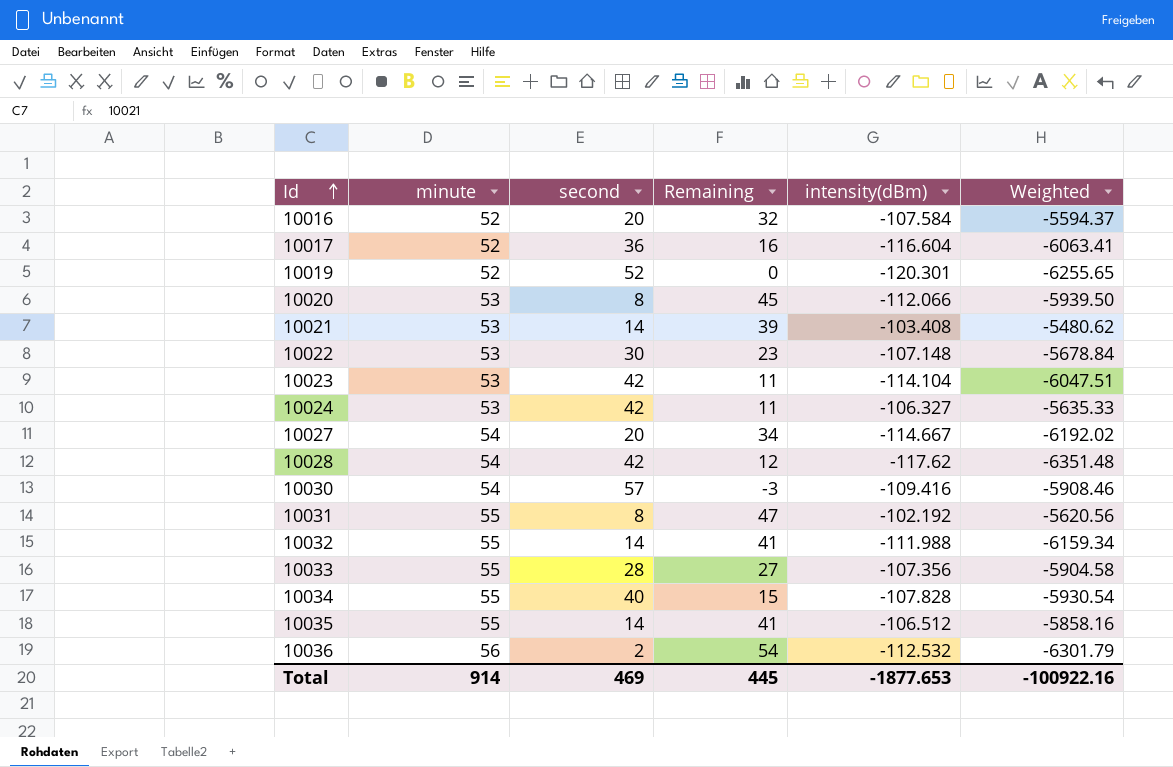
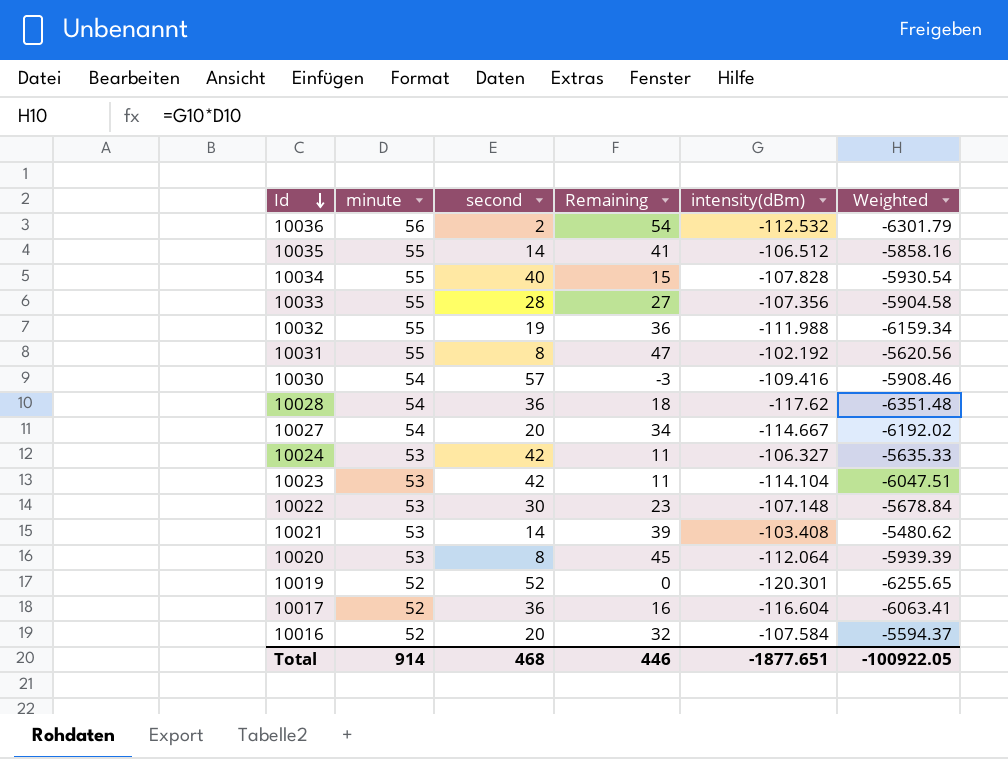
row order: Id ascending -> Id descending
10032 | second: 14 -> 19
10032 | Remaining: 41 -> 36
10028 | second: 42 -> 36
10028 | Remaining: 12 -> 18
10020 | intensity(dBm): -112.066 -> -112.064
10020 | Weighted: -5939.50 -> -5939.39
Total | second: 469 -> 468
Total | Remaining: 445 -> 446
Total | intensity(dBm): -1877.653 -> -1877.651
Total | Weighted: -100922.16 -> -100922.05

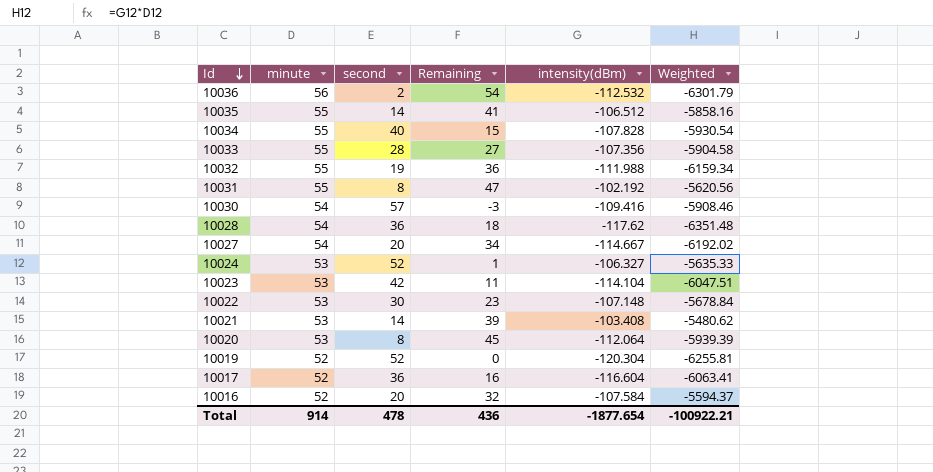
10024 | second: 42 -> 52
10024 | Remaining: 11 -> 1
10019 | intensity(dBm): -120.301 -> -120.304
10019 | Weighted: -6255.65 -> -6255.81
Total | second: 468 -> 478
Total | Remaining: 446 -> 436
Total | intensity(dBm): -1877.651 -> -1877.654
Total | Weighted: -100922.05 -> -100922.21

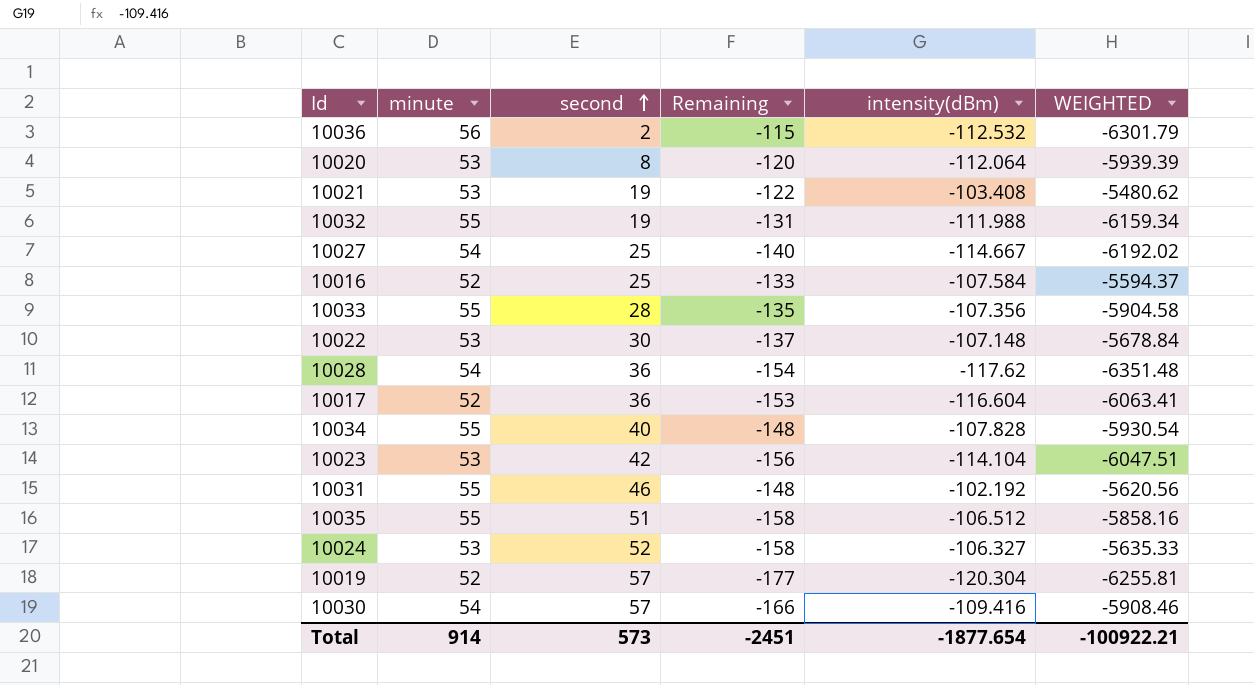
row order: Id descending -> second ascending
column Remaining | formula: [minute] - [second] -> [intensity(dBm)] - [second]
column name: Weighted -> WEIGHTED
10021 | second: 14 -> 19
10027 | second: 20 -> 25
10016 | second: 20 -> 25
10031 | second: 8 -> 46
10035 | second: 14 -> 51
10019 | second: 52 -> 57
Total | second: 478 -> 573
Total | Remaining: 436 -> -2451

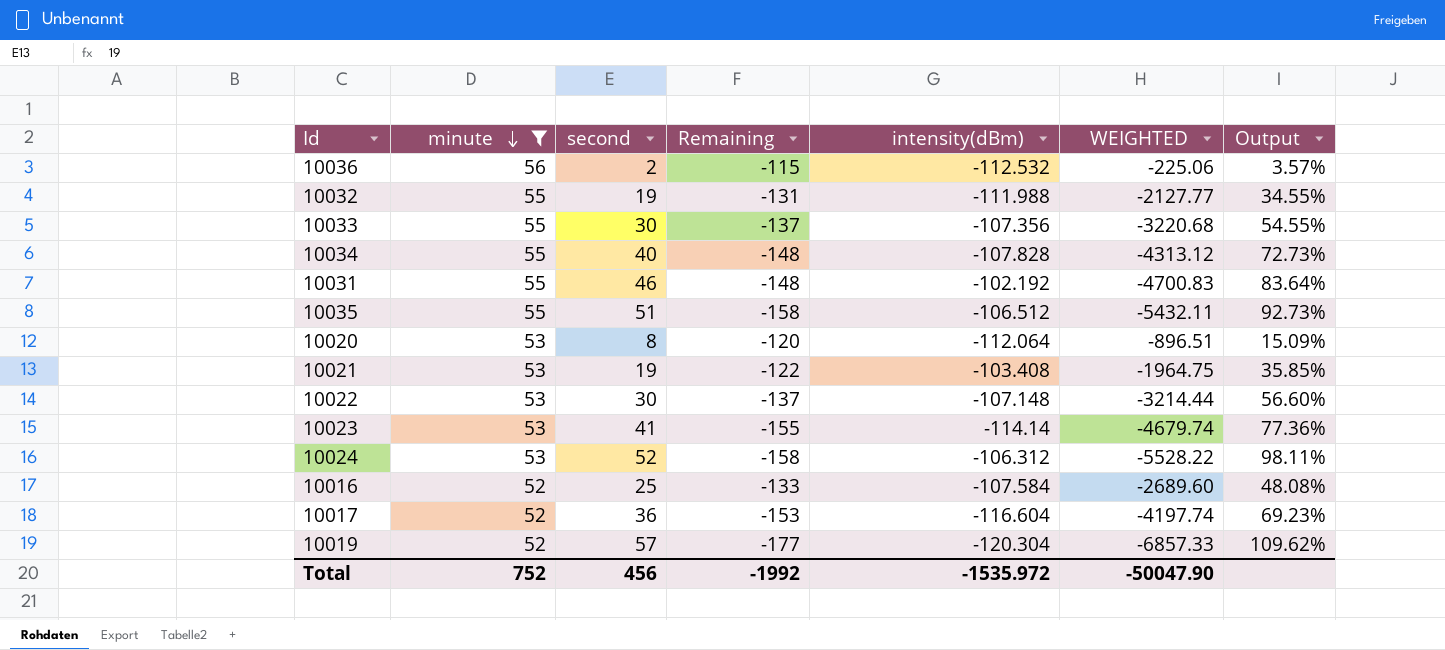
filter: none -> minute != 54
row order: second ascending -> minute descending
column WEIGHTED | formula: [minute] * [intensity(dBm)] -> [second] * [intensity(dBm)]
column Output | formula: none -> [second] / [minute]
10033 | second: 28 -> 30
10033 | Remaining: -135 -> -137
10023 | second: 42 -> 41
10023 | Remaining: -156 -> -155
10023 | intensity(dBm): -114.104 -> -114.14
10024 | intensity(dBm): -106.327 -> -106.312
Total | minute: 914 -> 752
Total | second: 573 -> 456
Total | Remaining: -2451 -> -1992
Total | intensity(dBm): -1877.654 -> -1535.972
Total | WEIGHTED: -100922.21 -> -50047.90

